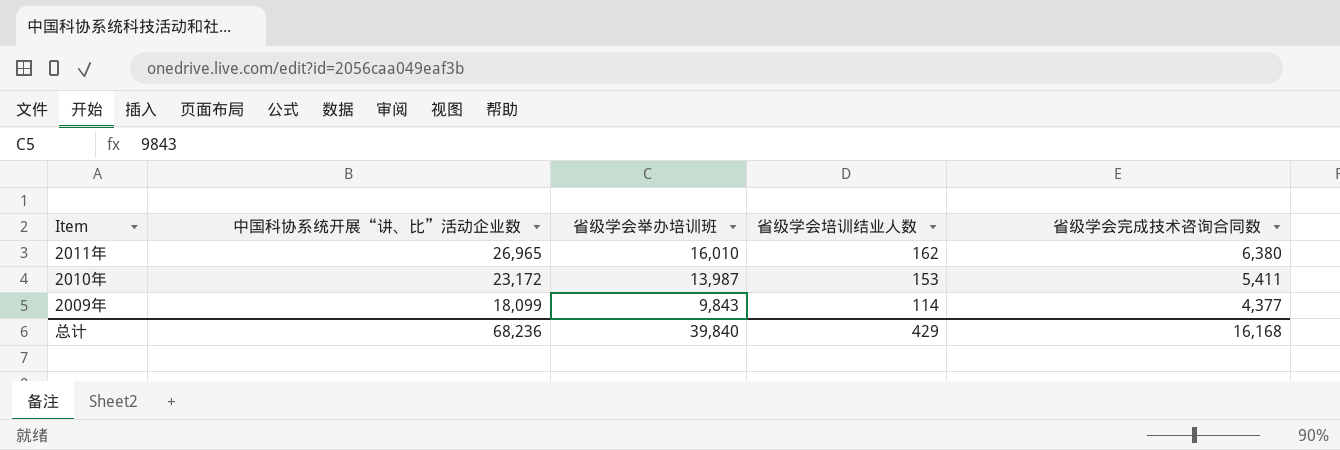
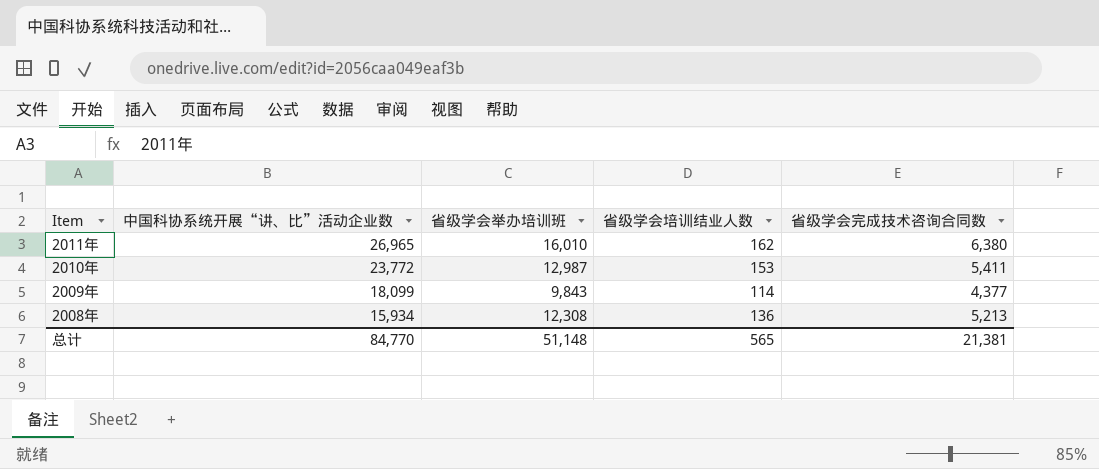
2010年 | 中国科协系统开展“讲、比”活动企业数: 23,172 -> 23,772
2010年 | 省级学会举办培训班: 13,987 -> 12,987
row 2008年: none -> 15,934 | 12,308 | 136 | 5,213
总计 | 中国科协系统开展“讲、比”活动企业数: 68,236 -> 84,770
总计 | 省级学会举办培训班: 39,840 -> 51,148
总计 | 省级学会培训结业人数: 429 -> 565
总计 | 省级学会完成技术咨询合同数: 16,168 -> 21,381

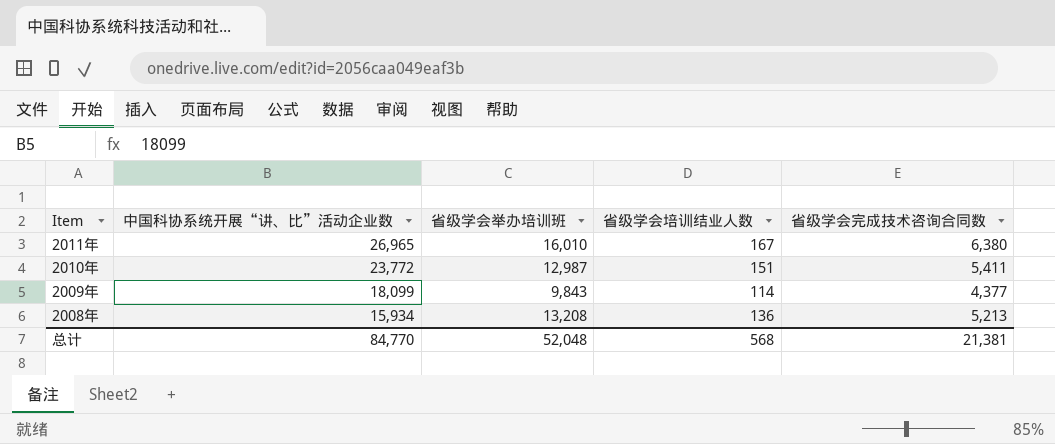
2011年 | 省级学会培训结业人数: 162 -> 167
2010年 | 省级学会培训结业人数: 153 -> 151
2008年 | 省级学会举办培训班: 12,308 -> 13,208
总计 | 省级学会举办培训班: 51,148 -> 52,048
总计 | 省级学会培训结业人数: 565 -> 568

